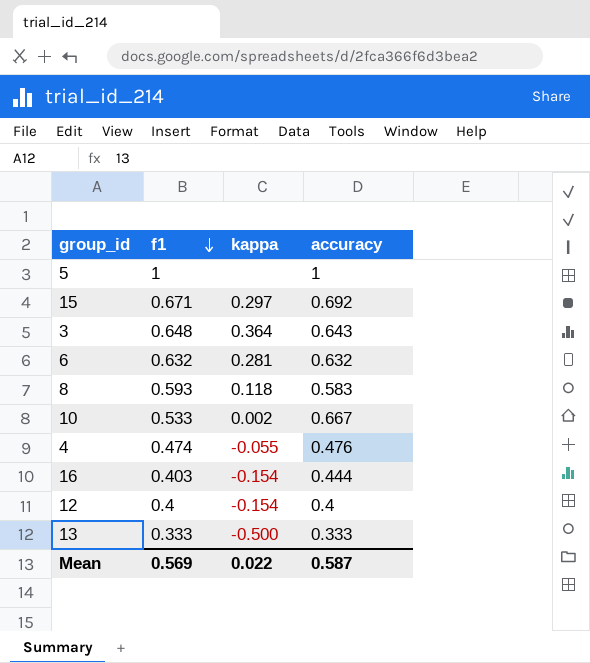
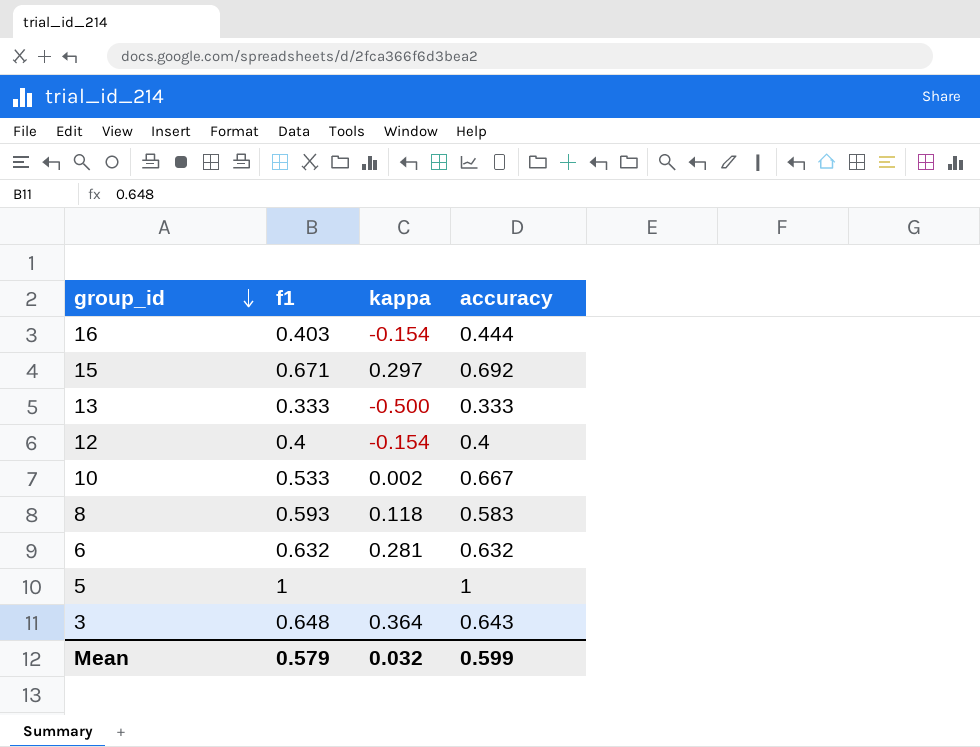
row order: f1 descending -> group_id descending
row 4: 0.474 | -0.055 | 0.476 -> none
Mean | f1: 0.569 -> 0.579
Mean | kappa: 0.022 -> 0.032
Mean | accuracy: 0.587 -> 0.599

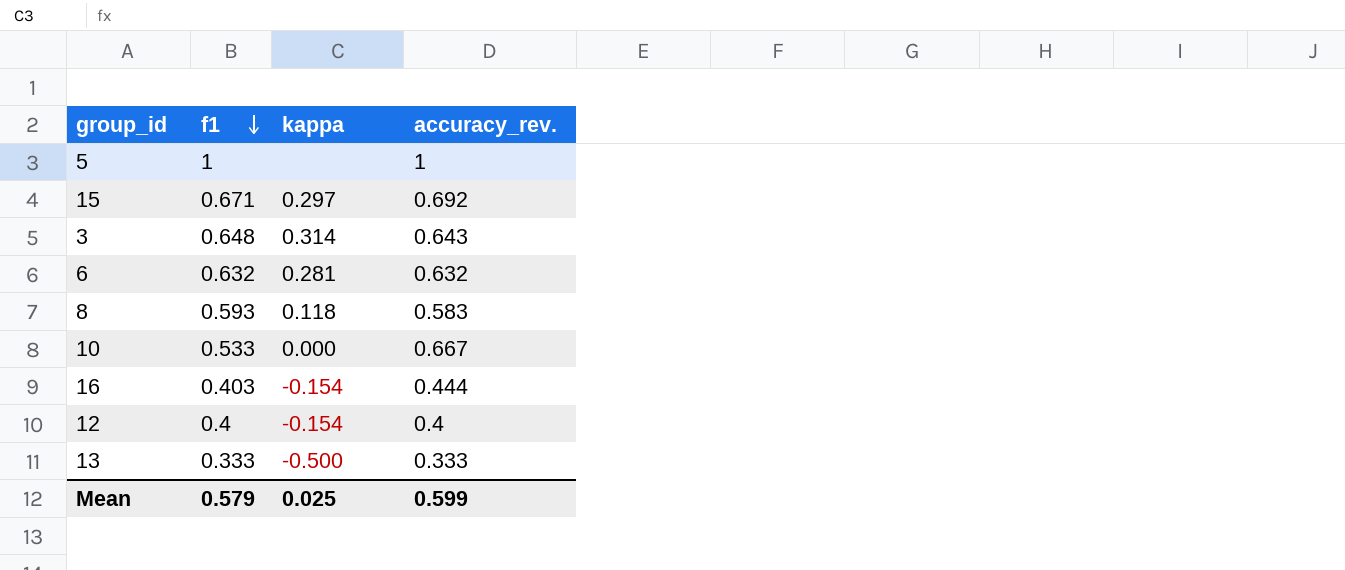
row order: group_id descending -> f1 descending
column name: accuracy -> accuracy_rev.
3 | kappa: 0.364 -> 0.314
10 | kappa: 0.002 -> 0.000
Mean | kappa: 0.032 -> 0.025

